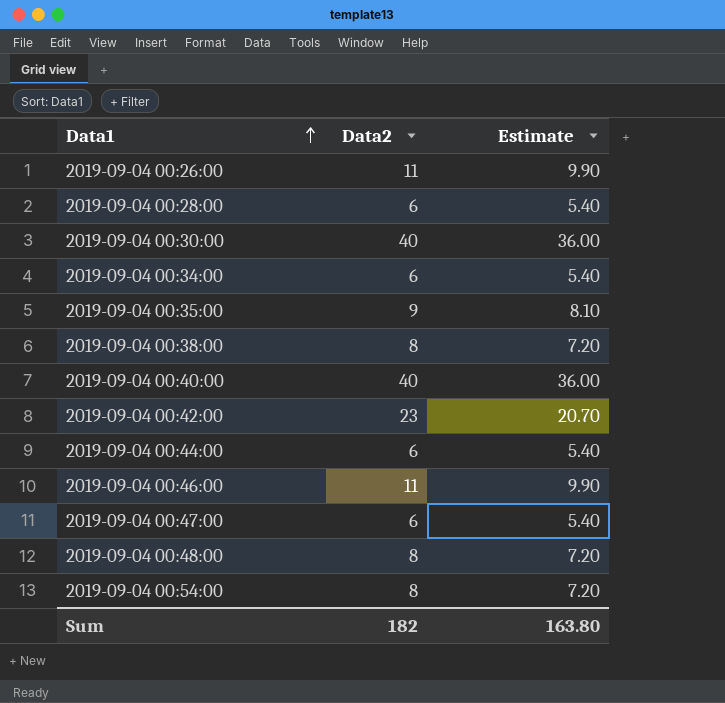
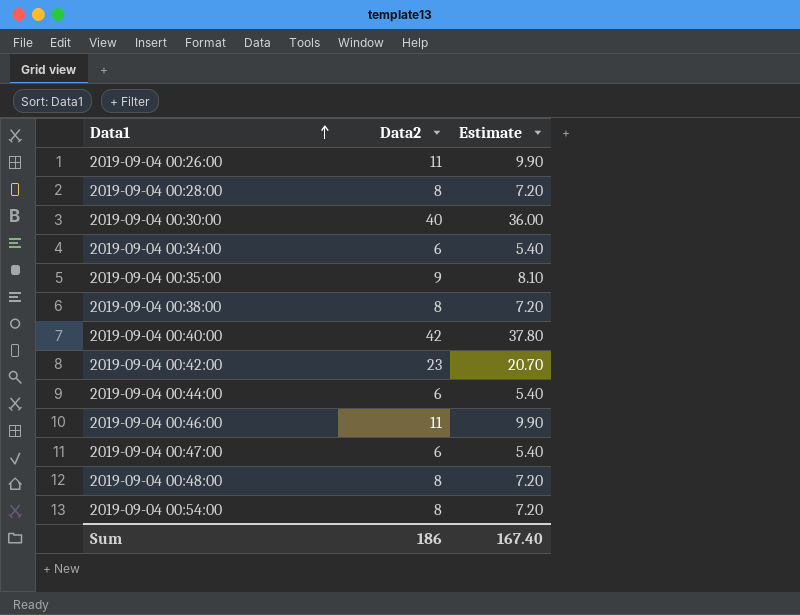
2019-09-04 00:28:00 | Data2: 6 -> 8
2019-09-04 00:28:00 | Estimate: 5.40 -> 7.20
2019-09-04 00:40:00 | Data2: 40 -> 42
2019-09-04 00:40:00 | Estimate: 36.00 -> 37.80
Sum | Data2: 182 -> 186
Sum | Estimate: 163.80 -> 167.40

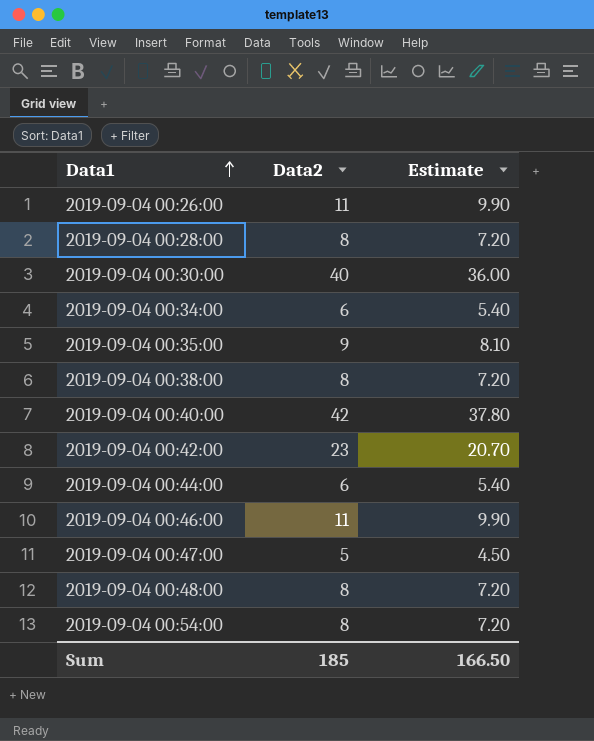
2019-09-04 00:47:00 | Data2: 6 -> 5
2019-09-04 00:47:00 | Estimate: 5.40 -> 4.50
Sum | Data2: 186 -> 185
Sum | Estimate: 167.40 -> 166.50

